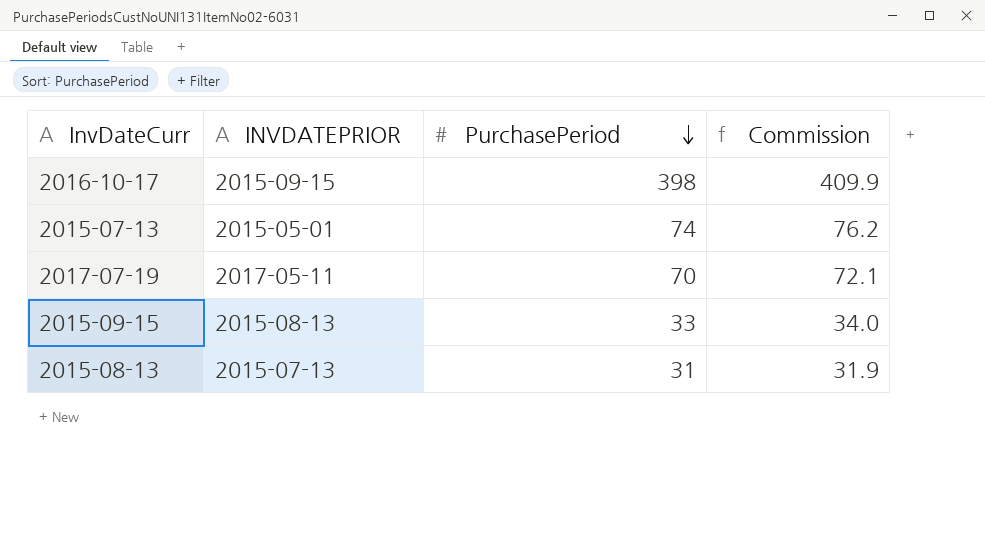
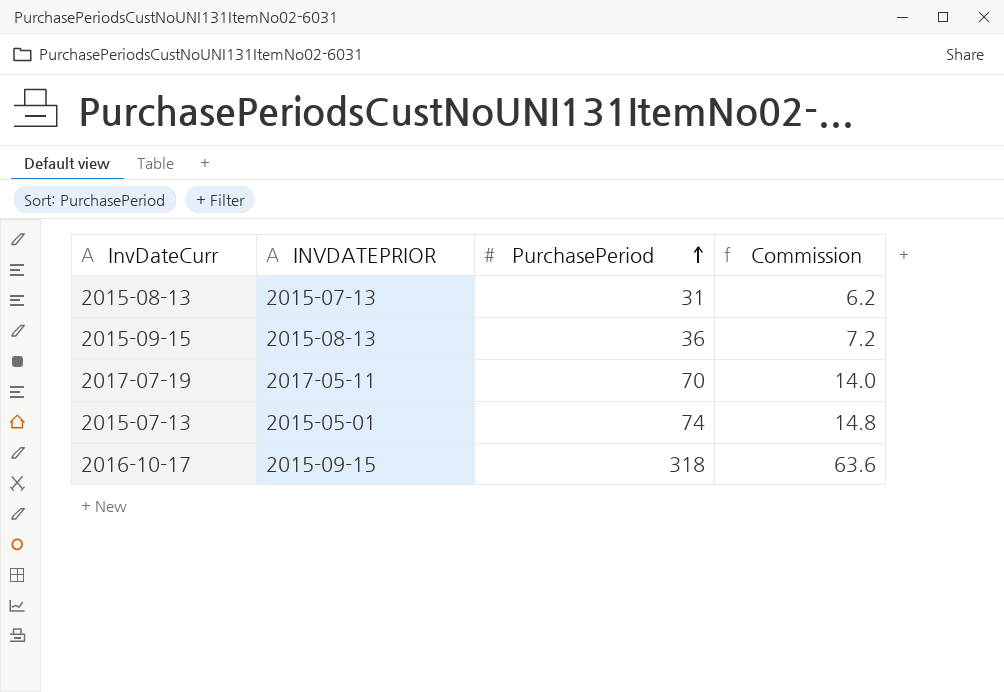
row order: PurchasePeriod descending -> PurchasePeriod ascending
column Commission | formula: [PurchasePeriod] * 1.03 -> [PurchasePeriod] * 0.2
2015-09-15 | PurchasePeriod: 33 -> 36
2016-10-17 | PurchasePeriod: 398 -> 318

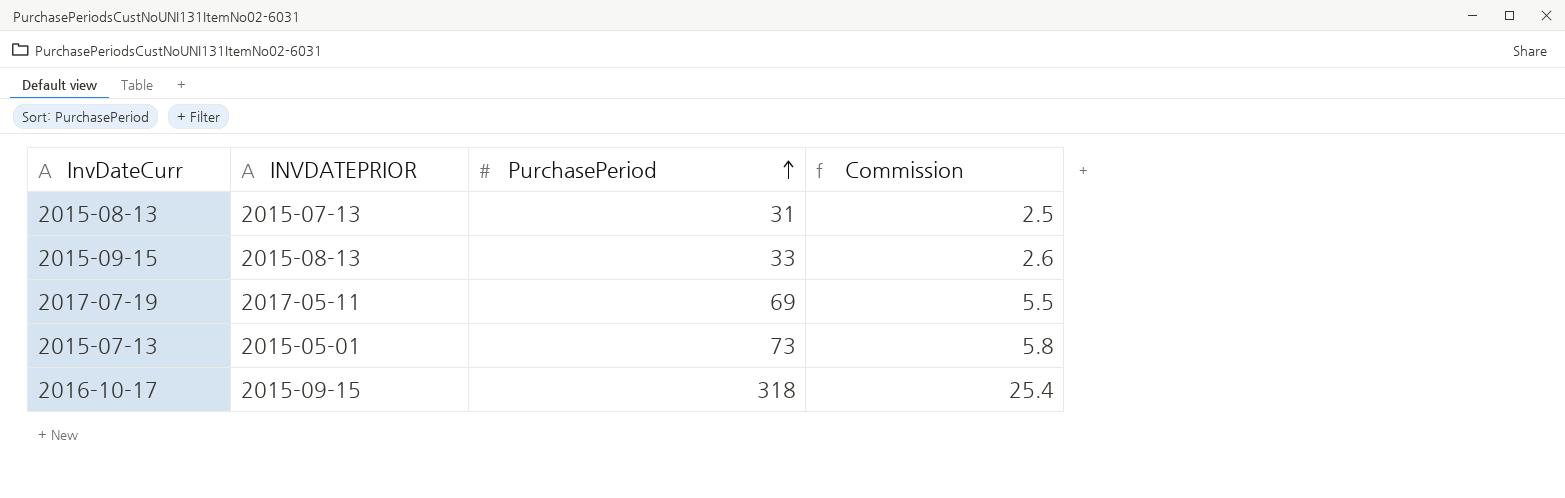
column Commission | formula: [PurchasePeriod] * 0.2 -> [PurchasePeriod] * 0.08
2015-09-15 | PurchasePeriod: 36 -> 33
2017-07-19 | PurchasePeriod: 70 -> 69
2015-07-13 | PurchasePeriod: 74 -> 73

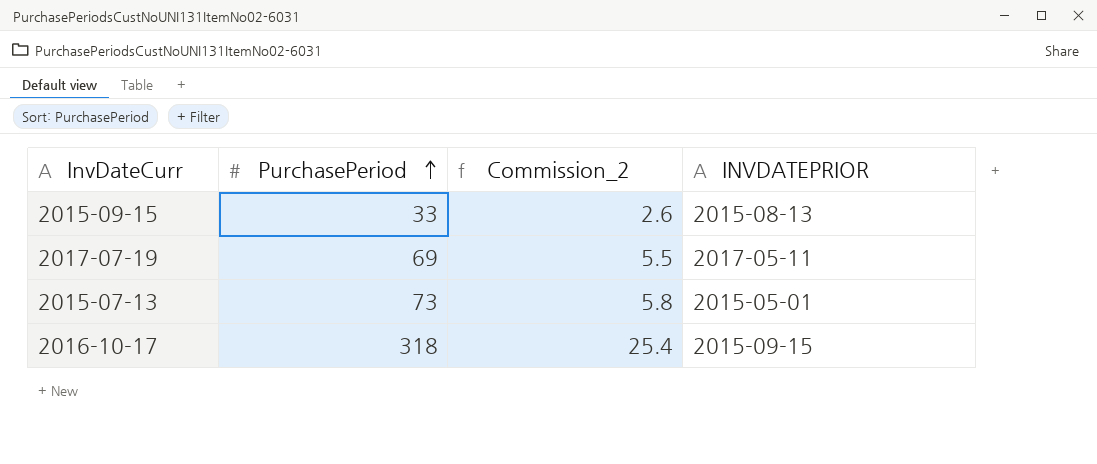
column name: Commission -> Commission_2
column INVDATEPRIOR | position: 2 -> 4
row 2015-08-13: 2015-07-13 | 31 | 2.5 -> none

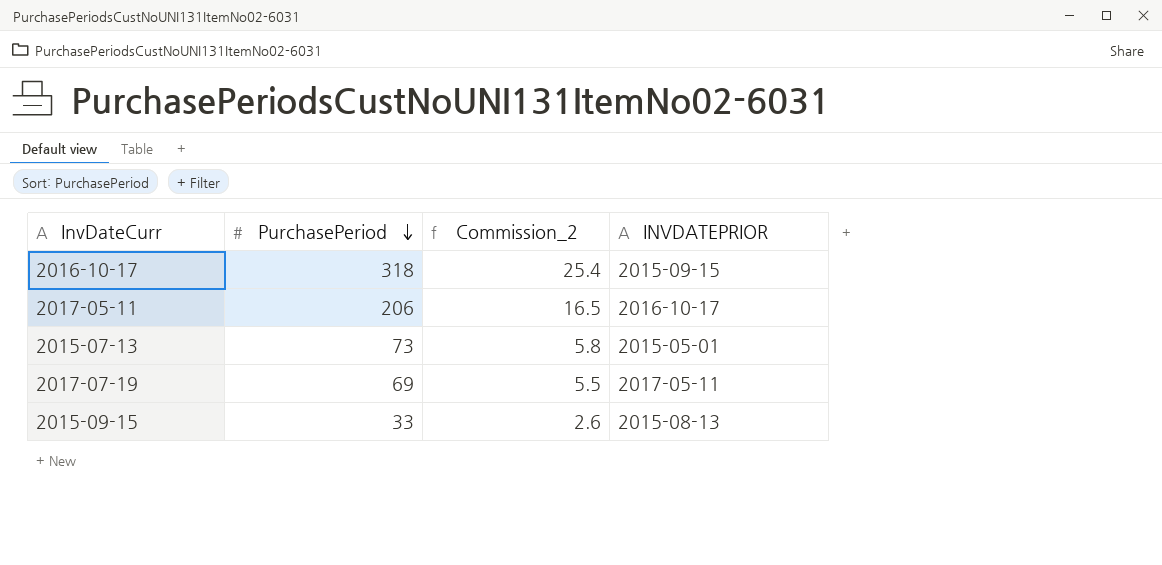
row order: PurchasePeriod ascending -> PurchasePeriod descending
row 2017-05-11: none -> 206 | 16.5 | 2016-10-17

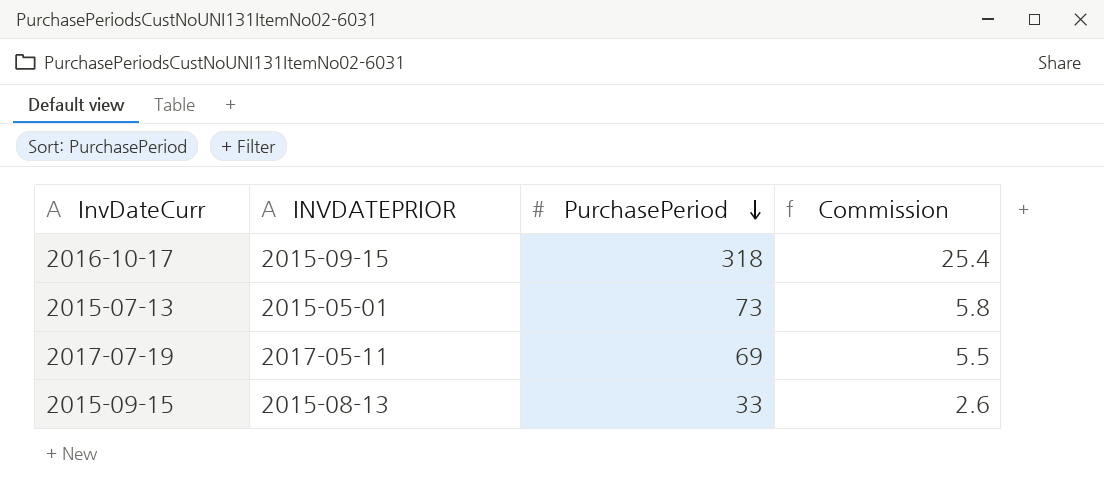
column INVDATEPRIOR | position: 4 -> 2
column name: Commission_2 -> Commission
row 2017-05-11: 206 | 16.5 | 2016-10-17 -> none

